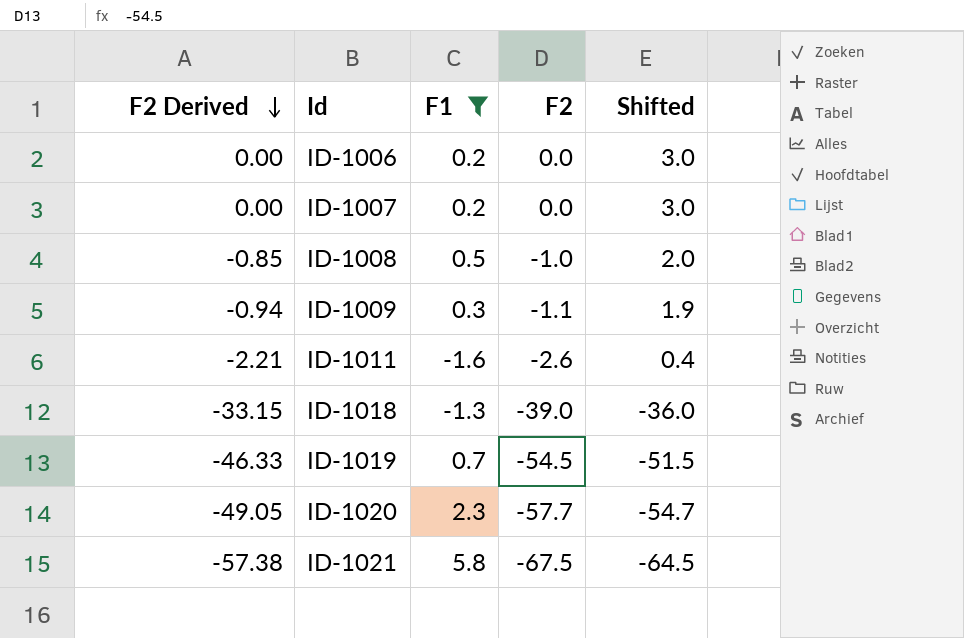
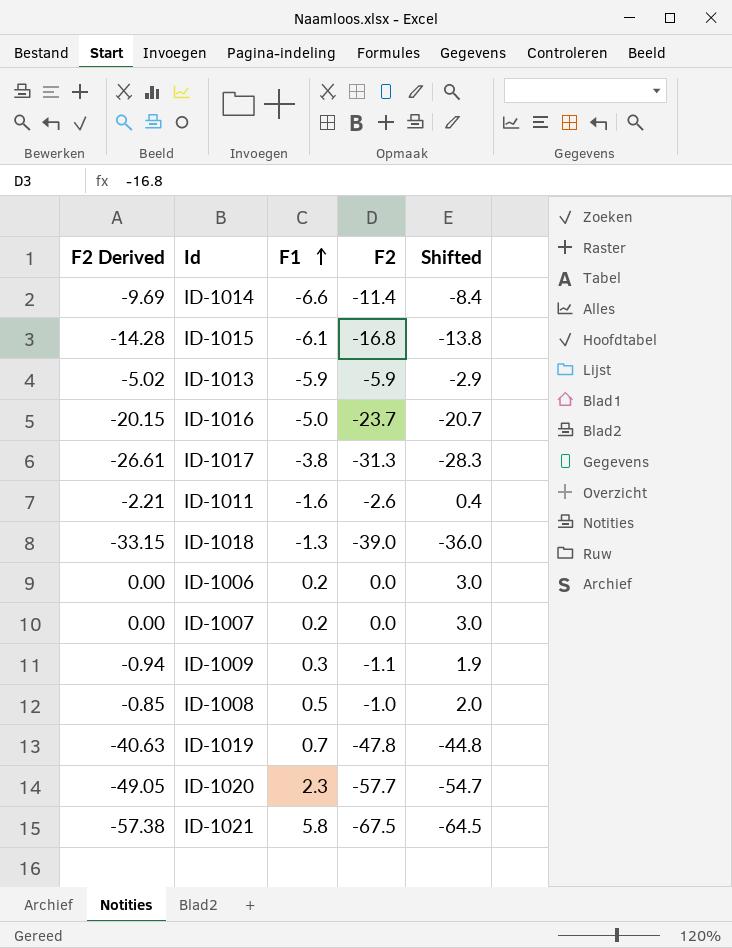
filter: F1 >= -1.6 -> none
row order: F2 Derived descending -> F1 ascending
ID-1019 | F2 Derived: -46.33 -> -40.63
ID-1019 | F2: -54.5 -> -47.8
ID-1019 | Shifted: -51.5 -> -44.8

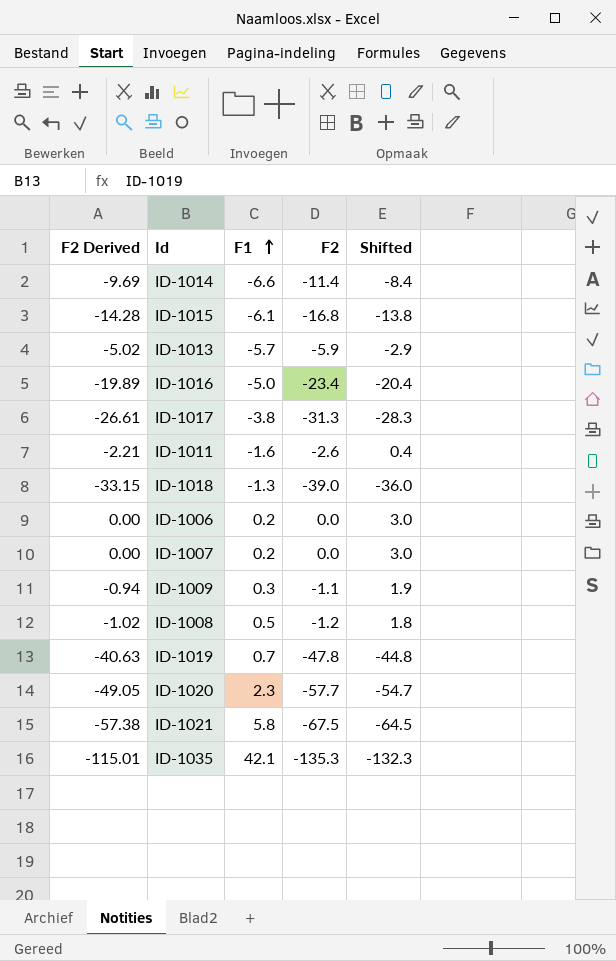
ID-1013 | F1: -5.9 -> -5.7
ID-1016 | F2 Derived: -20.15 -> -19.89
ID-1016 | F2: -23.7 -> -23.4
ID-1016 | Shifted: -20.7 -> -20.4
ID-1008 | F2 Derived: -0.85 -> -1.02
ID-1008 | F2: -1.0 -> -1.2
ID-1008 | Shifted: 2.0 -> 1.8
row ID-1035: none -> -115.01 | 42.1 | -135.3 | -132.3

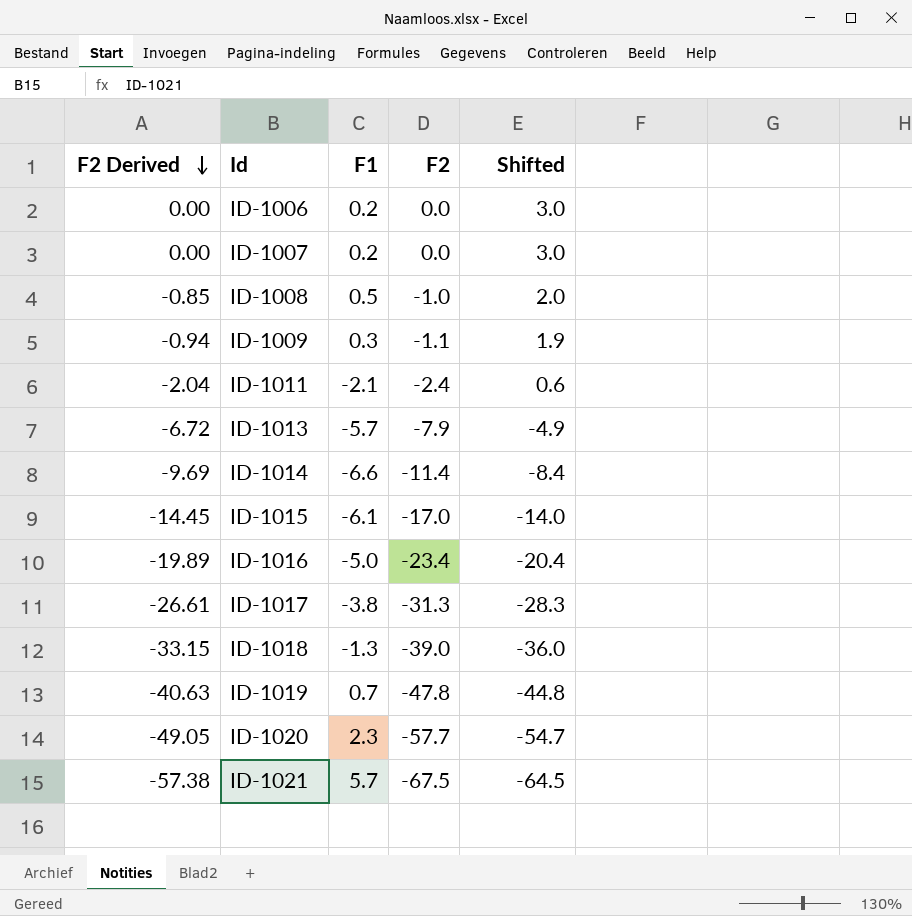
row order: F1 ascending -> F2 Derived descending
row ID-1035: -115.01 | 42.1 | -135.3 | -132.3 -> none
ID-1008 | F2 Derived: -1.02 -> -0.85
ID-1008 | F2: -1.2 -> -1.0
ID-1008 | Shifted: 1.8 -> 2.0
ID-1011 | F2 Derived: -2.21 -> -2.04
ID-1011 | F1: -1.6 -> -2.1
ID-1011 | F2: -2.6 -> -2.4
ID-1011 | Shifted: 0.4 -> 0.6
ID-1013 | F2 Derived: -5.02 -> -6.72
ID-1013 | F2: -5.9 -> -7.9
ID-1013 | Shifted: -2.9 -> -4.9
ID-1015 | F2 Derived: -14.28 -> -14.45
ID-1015 | F2: -16.8 -> -17.0
ID-1015 | Shifted: -13.8 -> -14.0
ID-1021 | F1: 5.8 -> 5.7

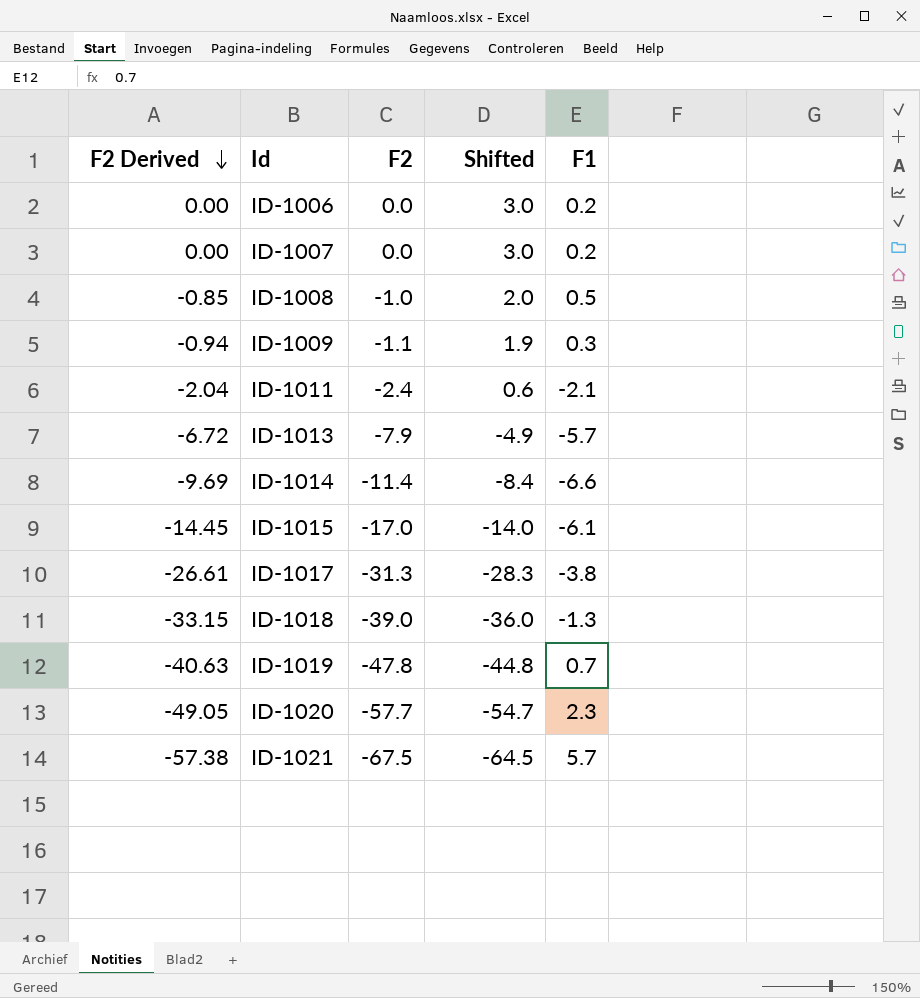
column F1 | position: 3 -> 5
row ID-1016: -19.89 | -5.0 | -23.4 | -20.4 -> none

